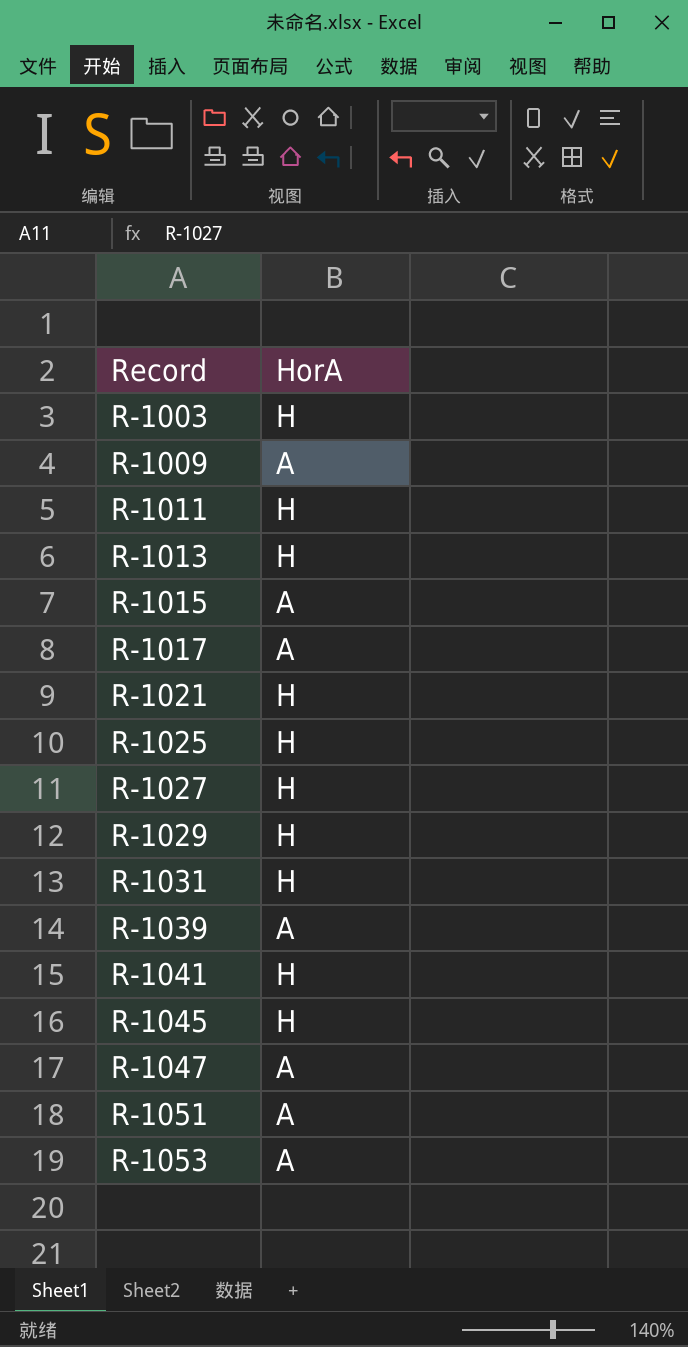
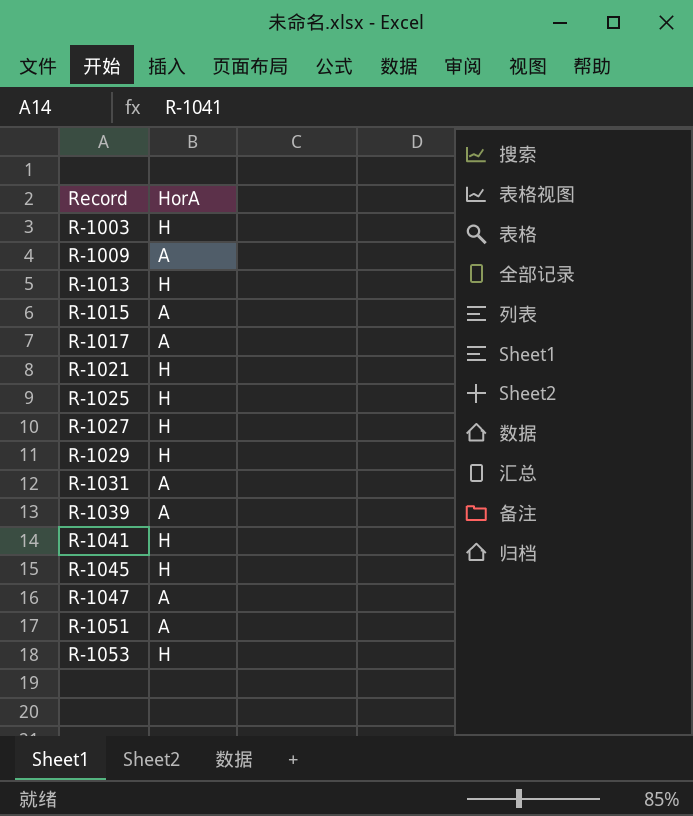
row R-1011: H -> none
R-1031 | HorA: H -> A
R-1053 | HorA: A -> H

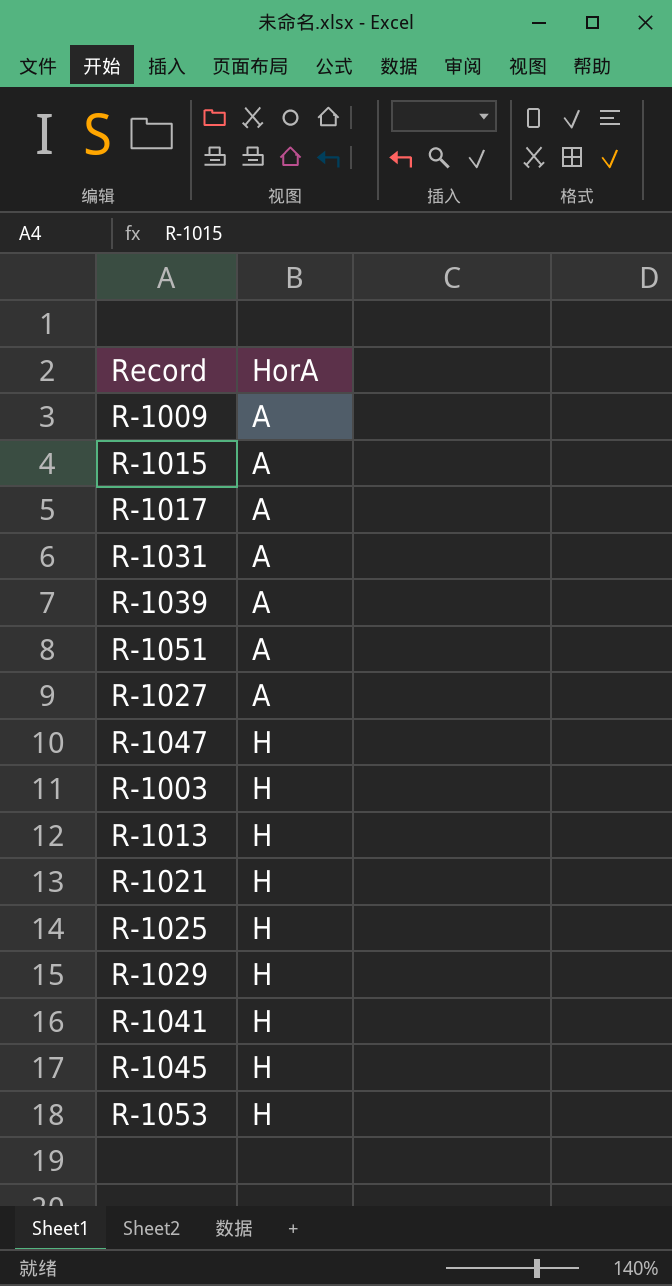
row order: Record ascending -> HorA ascending
R-1027 | HorA: H -> A
R-1047 | HorA: A -> H

